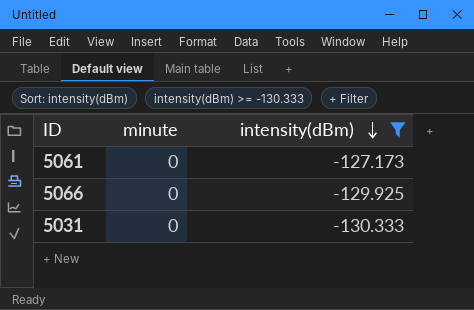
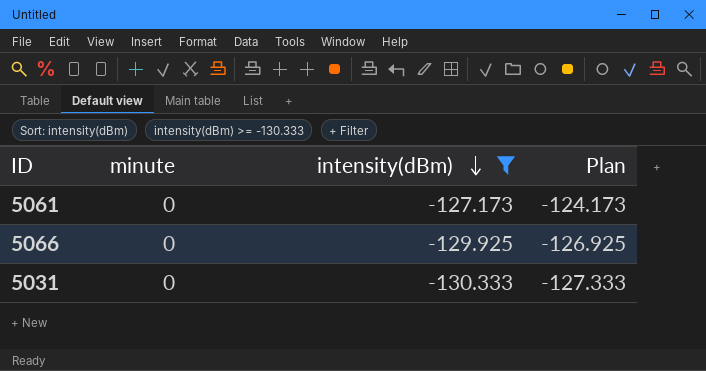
column Plan | formula: none -> [intensity(dBm)] + 3

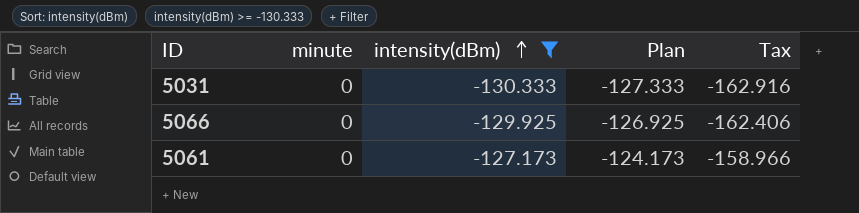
row order: intensity(dBm) descending -> intensity(dBm) ascending
column Tax | formula: none -> [intensity(dBm)] * 1.25

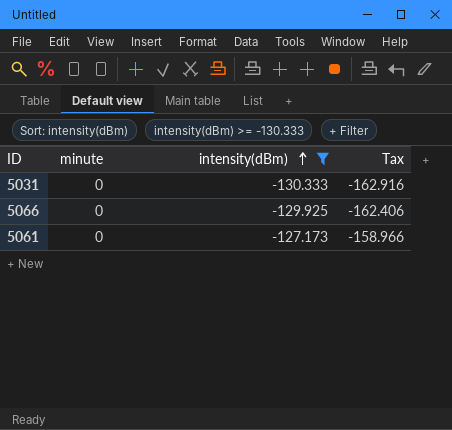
column Plan | formula: [intensity(dBm)] + 3 -> none

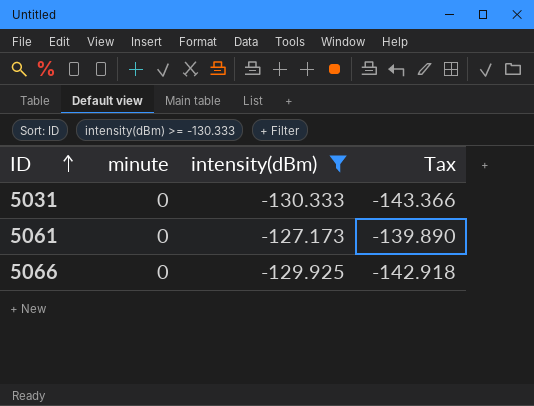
row order: intensity(dBm) ascending -> ID ascending
column Tax | formula: [intensity(dBm)] * 1.25 -> [intensity(dBm)] * 1.1

